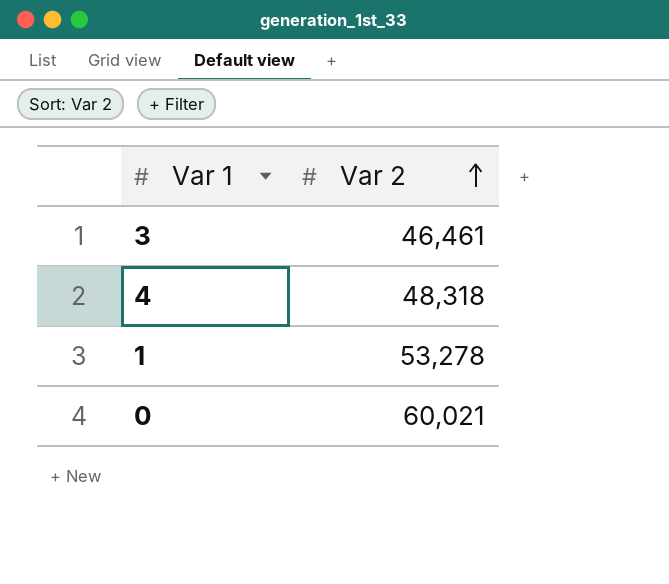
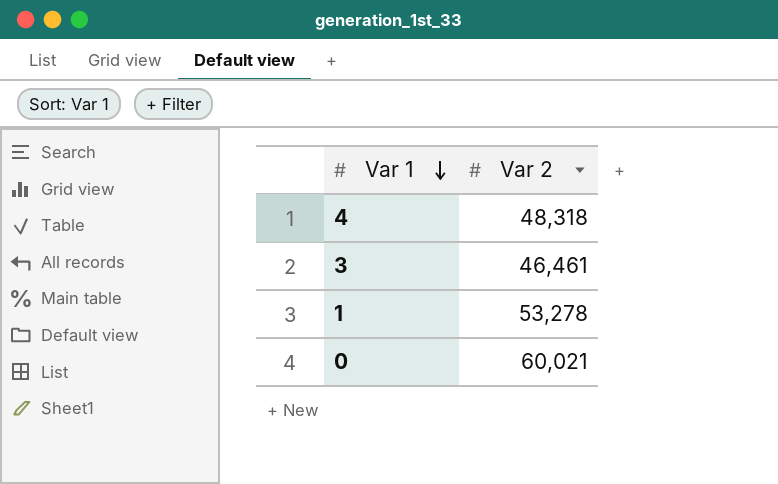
row order: Var 2 ascending -> Var 1 descending

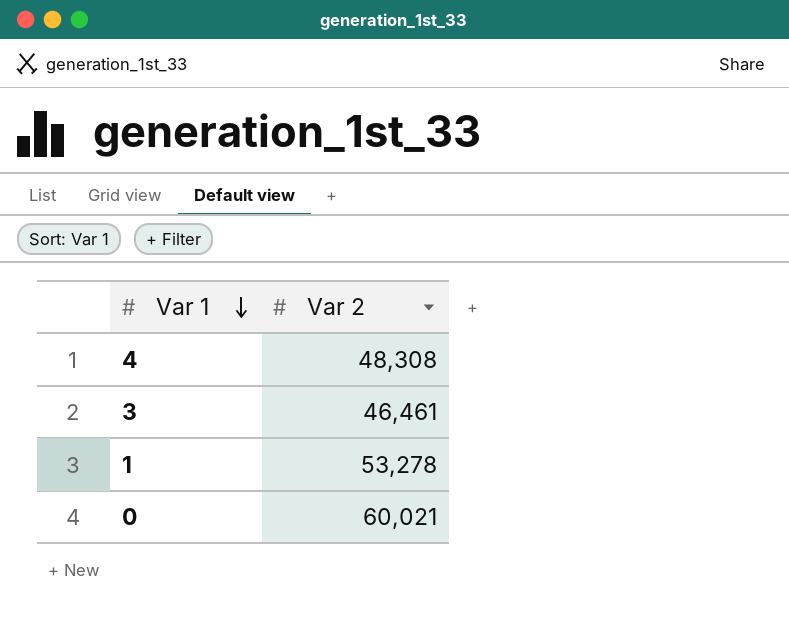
4 | Var 2: 48,318 -> 48,308

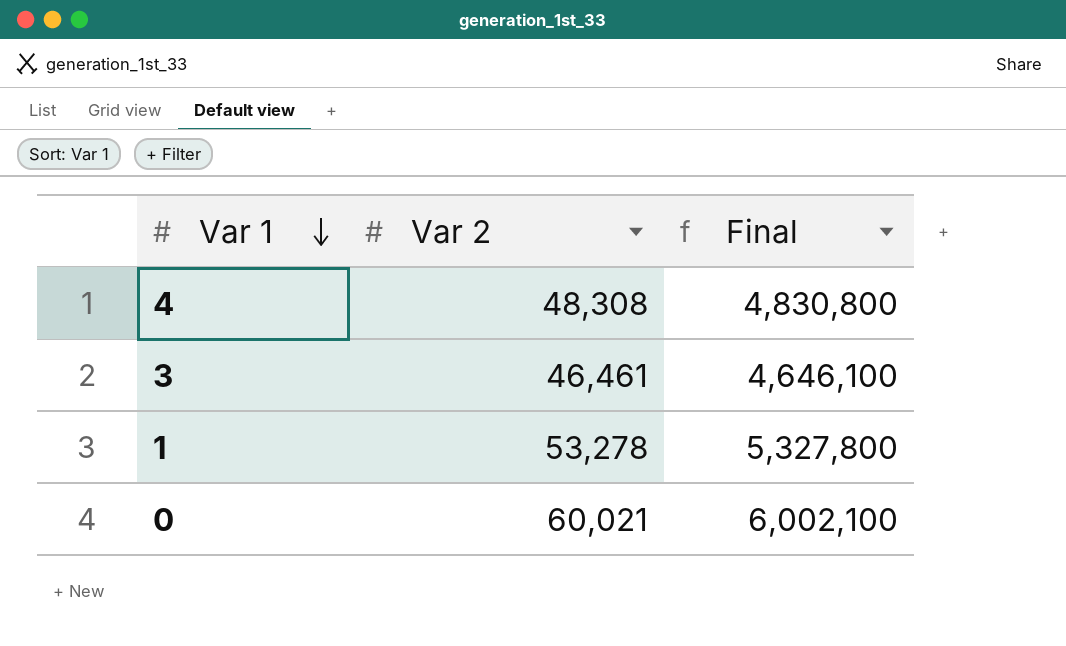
column Final | formula: none -> [Var 2] * 100

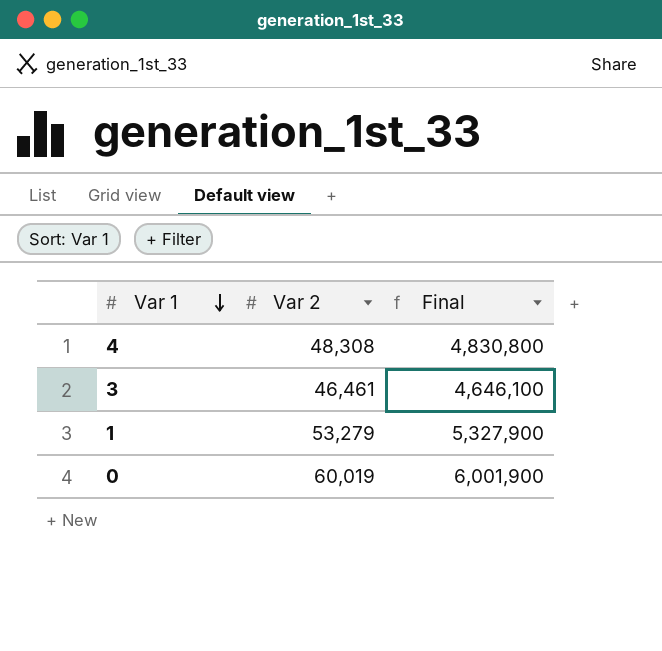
1 | Var 2: 53,278 -> 53,279
1 | Final: 5,327,800 -> 5,327,900
0 | Var 2: 60,021 -> 60,019
0 | Final: 6,002,100 -> 6,001,900

